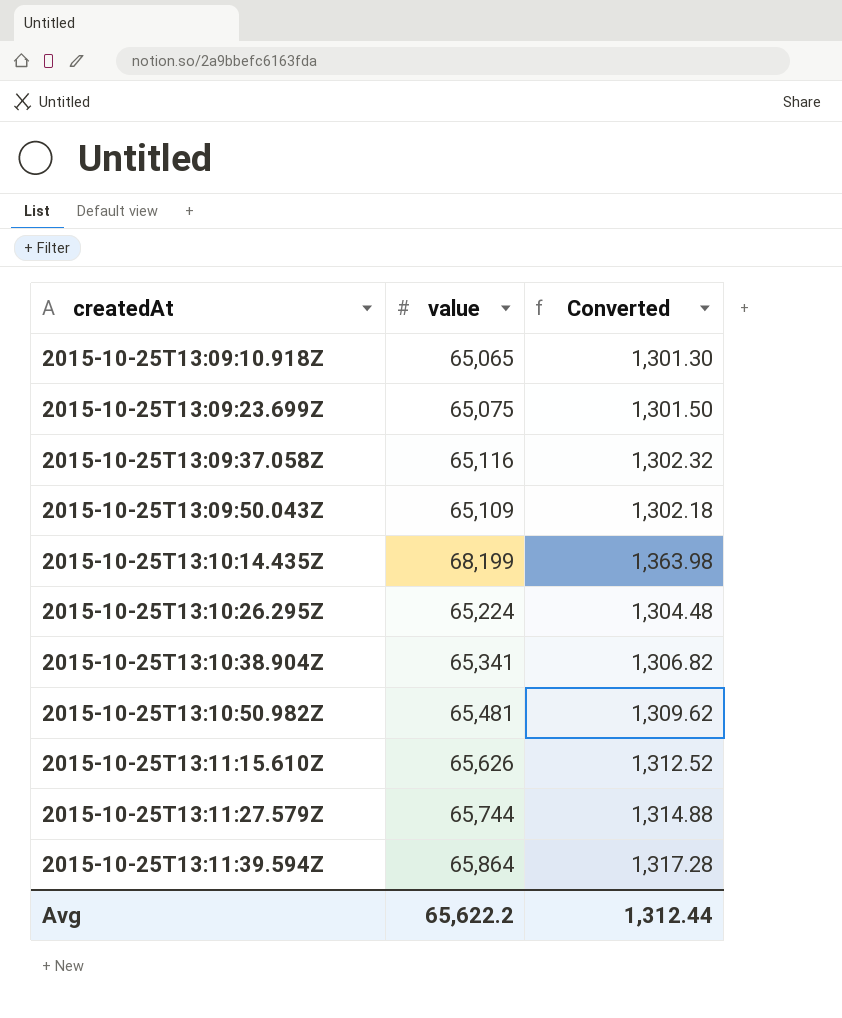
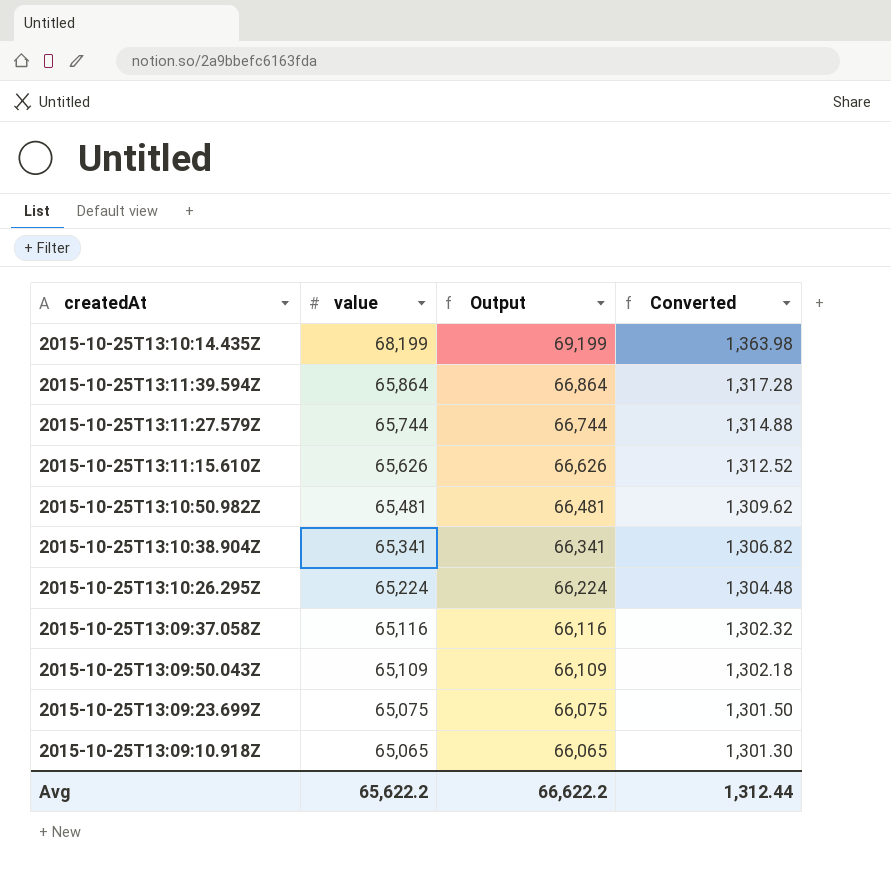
row order: createdAt ascending -> value descending
column Output | formula: none -> [value] + 1000

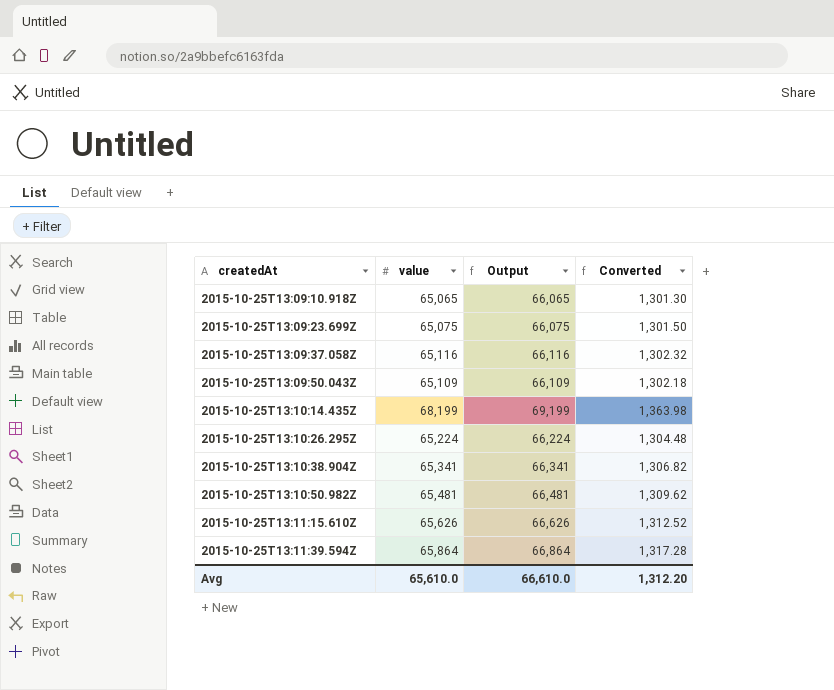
row order: value descending -> createdAt ascending
row 2015-10-25T13:11:27.579Z: 65,744 | 66,744 | 1,314.88 -> none
Avg | value: 65,622.2 -> 65,610.0
Avg | Output: 66,622.2 -> 66,610.0
Avg | Converted: 1,312.44 -> 1,312.20

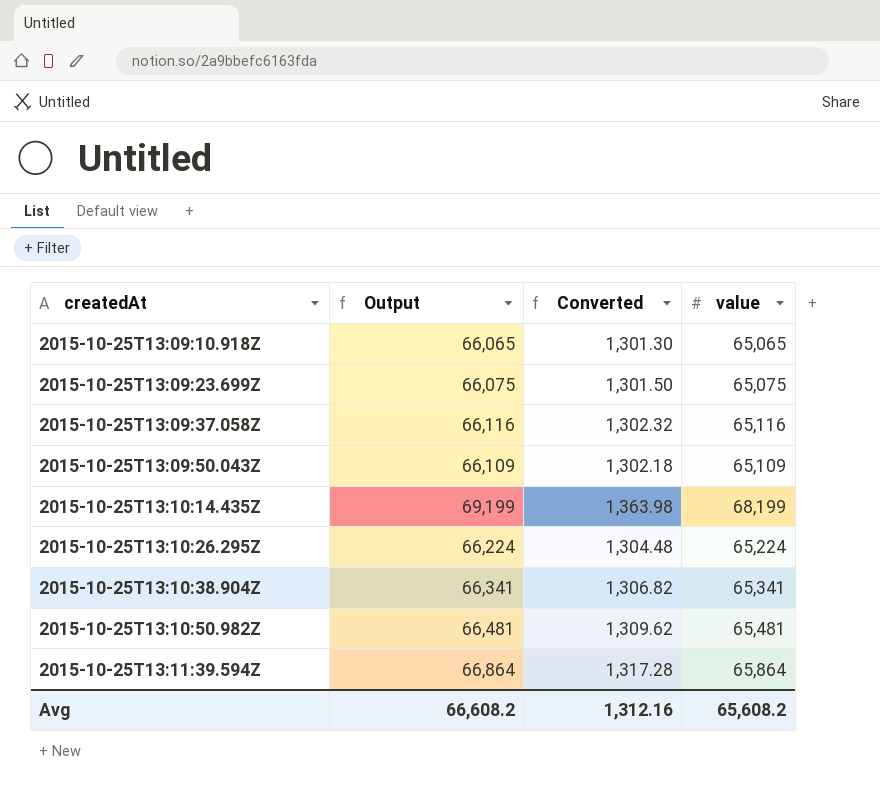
column value | position: 2 -> 4
row 2015-10-25T13:11:15.610Z: 65,626 | 66,626 | 1,312.52 -> none
Avg | Output: 66,610.0 -> 66,608.2
Avg | Converted: 1,312.20 -> 1,312.16
Avg | value: 65,610.0 -> 65,608.2

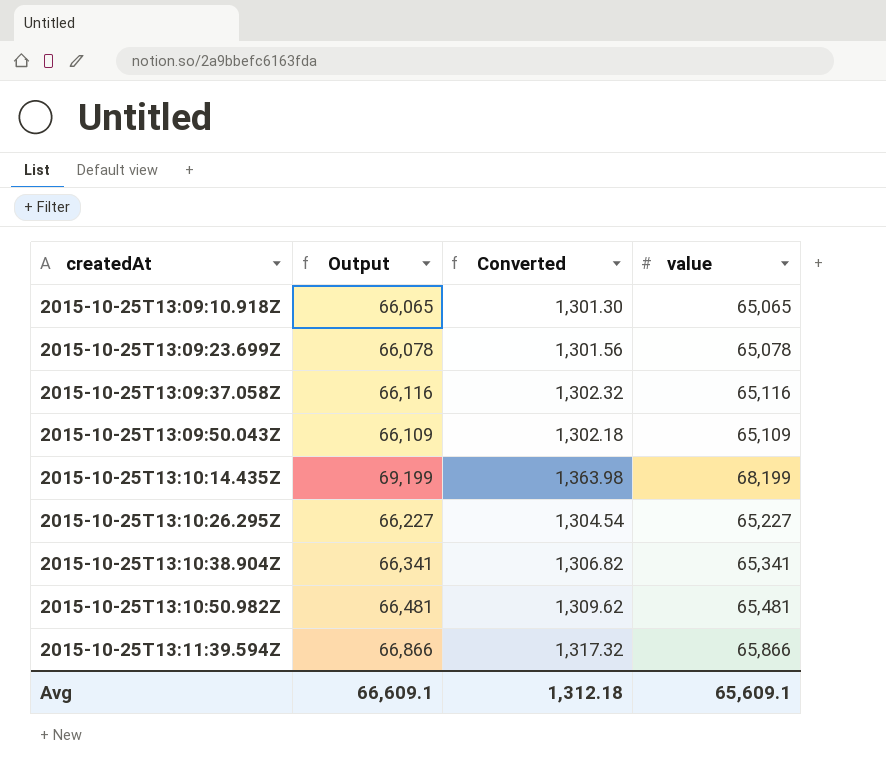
2015-10-25T13:09:23.699Z | Output: 66,075 -> 66,078
2015-10-25T13:09:23.699Z | Converted: 1,301.50 -> 1,301.56
2015-10-25T13:09:23.699Z | value: 65,075 -> 65,078
2015-10-25T13:10:26.295Z | Output: 66,224 -> 66,227
2015-10-25T13:10:26.295Z | Converted: 1,304.48 -> 1,304.54
2015-10-25T13:10:26.295Z | value: 65,224 -> 65,227
2015-10-25T13:11:39.594Z | Output: 66,864 -> 66,866
2015-10-25T13:11:39.594Z | Converted: 1,317.28 -> 1,317.32
2015-10-25T13:11:39.594Z | value: 65,864 -> 65,866
Avg | Output: 66,608.2 -> 66,609.1
Avg | Converted: 1,312.16 -> 1,312.18
Avg | value: 65,608.2 -> 65,609.1

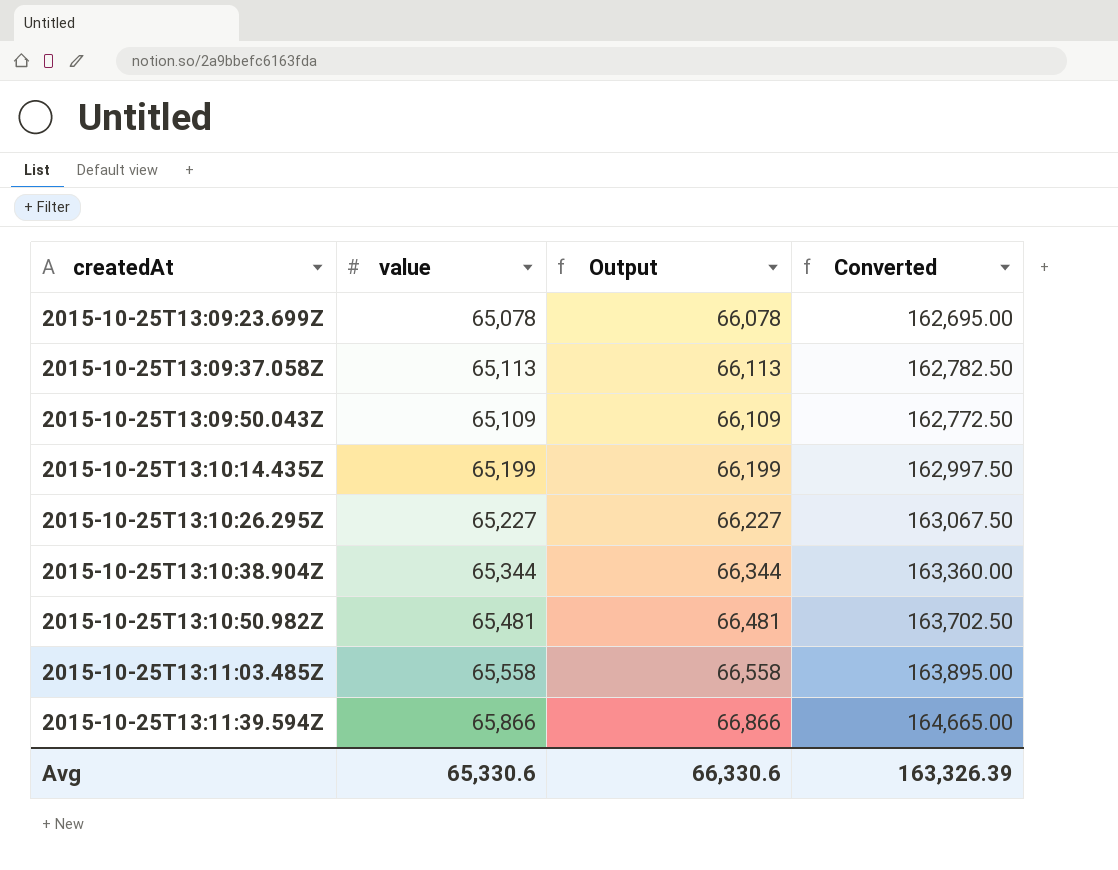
column value | position: 4 -> 2
column Converted | formula: [value] * 0.02 -> [value] * 2.5
row 2015-10-25T13:09:10.918Z: 66,065 | 1,301.30 | 65,065 -> none
2015-10-25T13:09:37.058Z | value: 65,116 -> 65,113
2015-10-25T13:09:37.058Z | Output: 66,116 -> 66,113
2015-10-25T13:10:14.435Z | value: 68,199 -> 65,199
2015-10-25T13:10:14.435Z | Output: 69,199 -> 66,199
2015-10-25T13:10:38.904Z | value: 65,341 -> 65,344
2015-10-25T13:10:38.904Z | Output: 66,341 -> 66,344
row 2015-10-25T13:11:03.485Z: none -> 65,558 | 66,558 | 163,895.00
Avg | value: 65,609.1 -> 65,330.6
Avg | Output: 66,609.1 -> 66,330.6
Avg | Converted: 1,312.18 -> 163,326.39

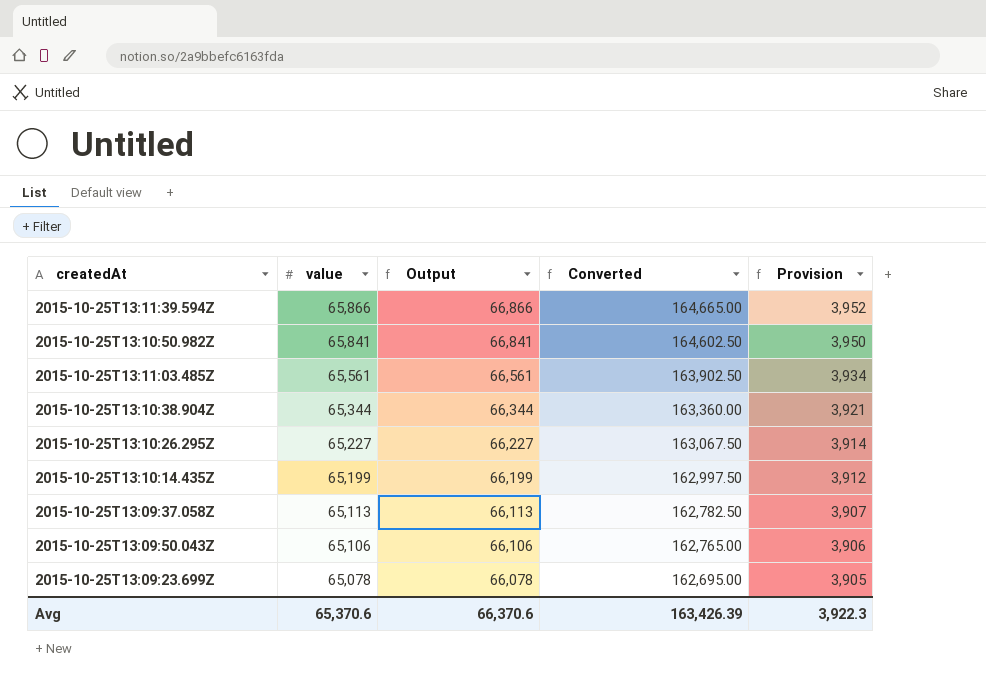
row order: createdAt ascending -> value descending
column Provision | formula: none -> [value] * 0.06
2015-10-25T13:10:50.982Z | value: 65,481 -> 65,841
2015-10-25T13:10:50.982Z | Output: 66,481 -> 66,841
2015-10-25T13:10:50.982Z | Converted: 163,702.50 -> 164,602.50
2015-10-25T13:11:03.485Z | value: 65,558 -> 65,561
2015-10-25T13:11:03.485Z | Output: 66,558 -> 66,561
2015-10-25T13:11:03.485Z | Converted: 163,895.00 -> 163,902.50
2015-10-25T13:09:50.043Z | value: 65,109 -> 65,106
2015-10-25T13:09:50.043Z | Output: 66,109 -> 66,106
2015-10-25T13:09:50.043Z | Converted: 162,772.50 -> 162,765.00
Avg | value: 65,330.6 -> 65,370.6
Avg | Output: 66,330.6 -> 66,370.6
Avg | Converted: 163,326.39 -> 163,426.39

